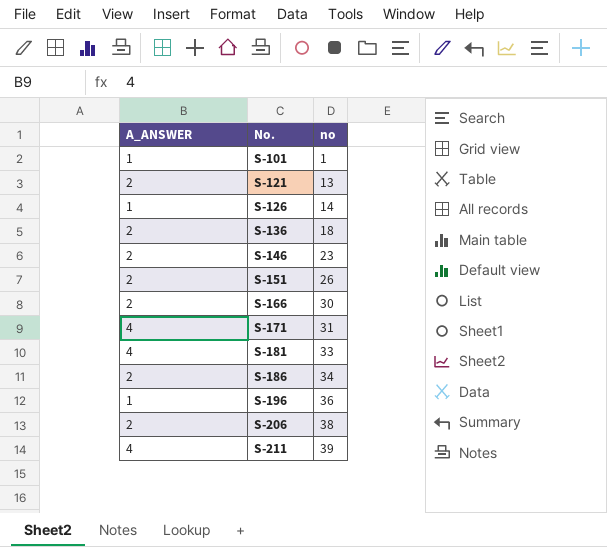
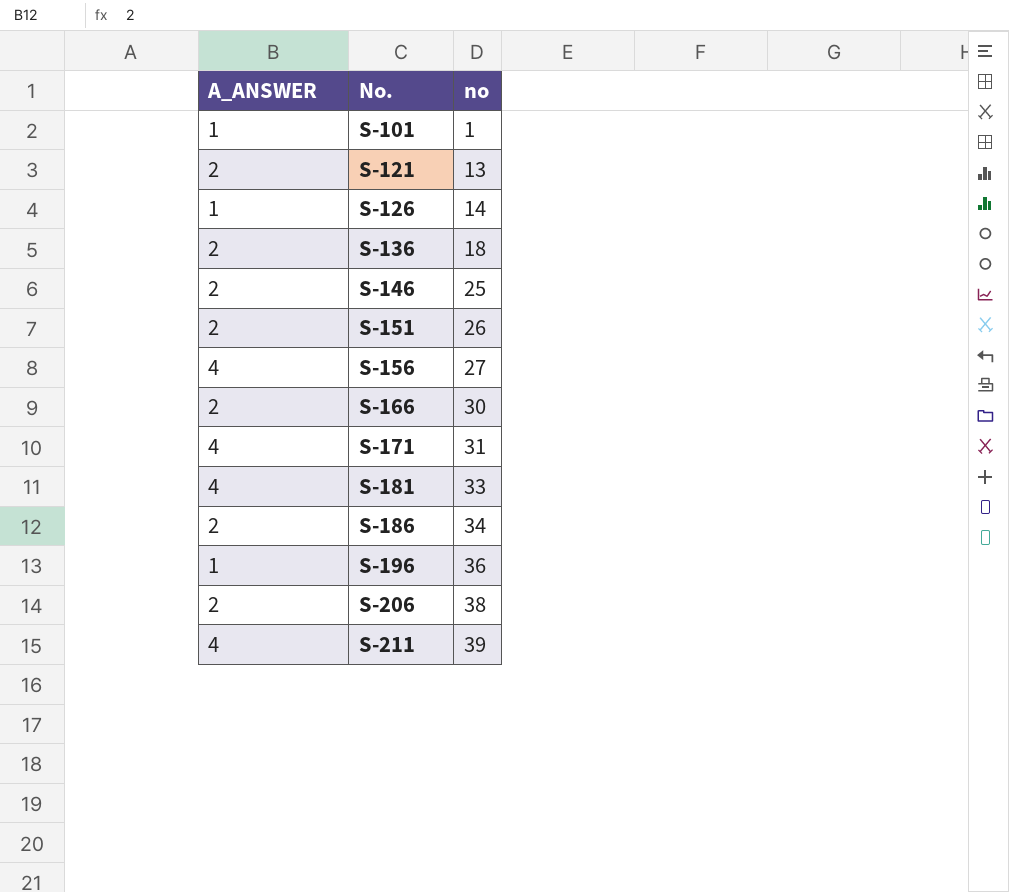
S-146 | no: 23 -> 25
row S-156: none -> 4 | 27

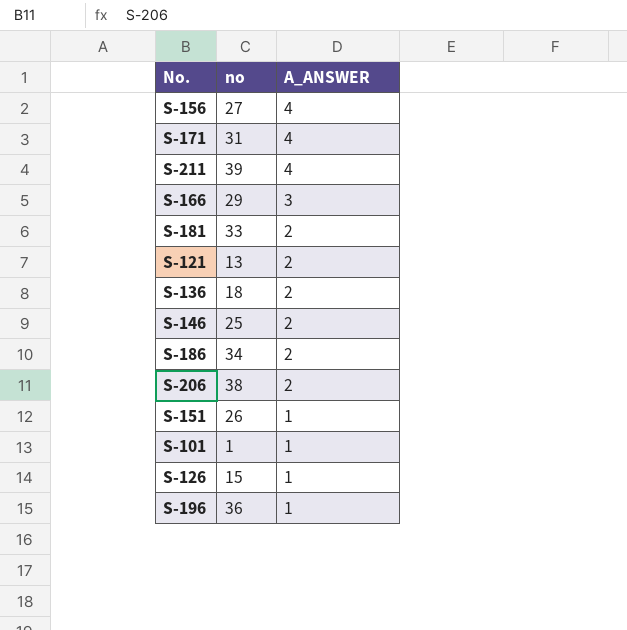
row order: No. ascending -> A_ANSWER descending
column A_ANSWER | position: 1 -> 3
S-166 | no: 30 -> 29
S-166 | A_ANSWER: 2 -> 3
S-181 | A_ANSWER: 4 -> 2
S-151 | A_ANSWER: 2 -> 1
S-126 | no: 14 -> 15

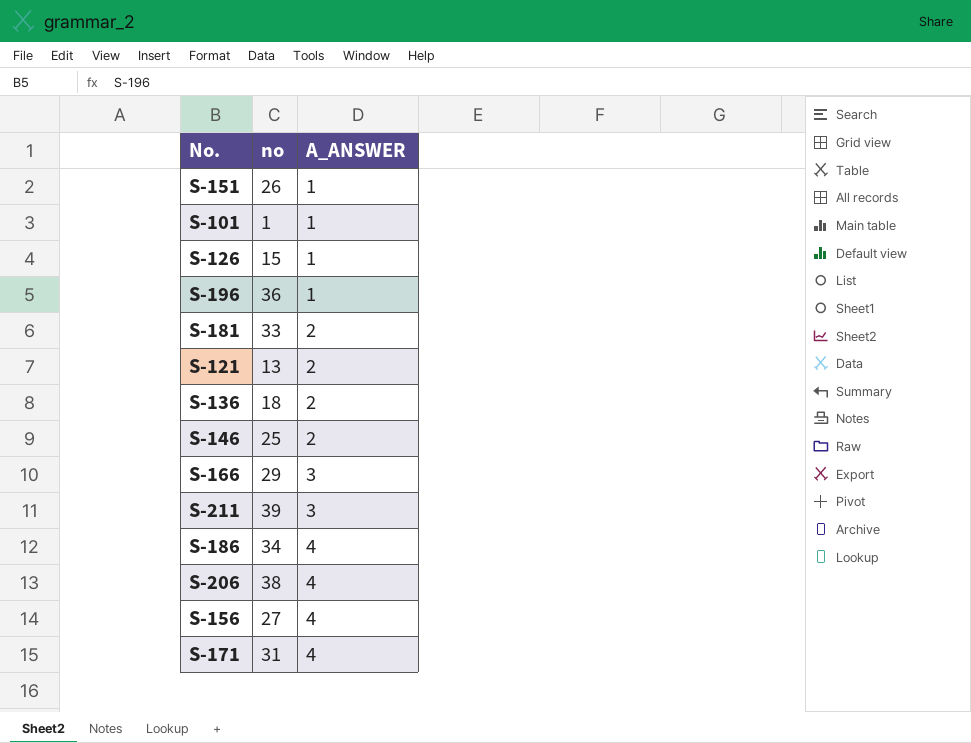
row order: A_ANSWER descending -> A_ANSWER ascending
S-211 | A_ANSWER: 4 -> 3
S-186 | A_ANSWER: 2 -> 4
S-206 | A_ANSWER: 2 -> 4

